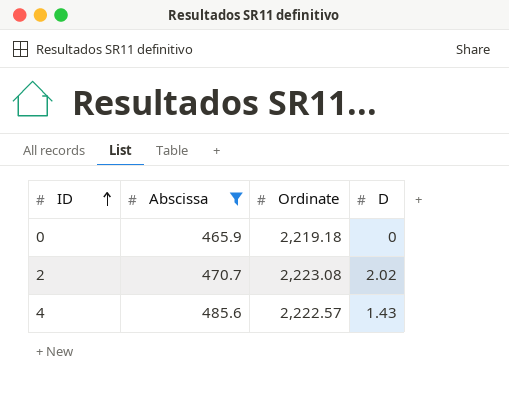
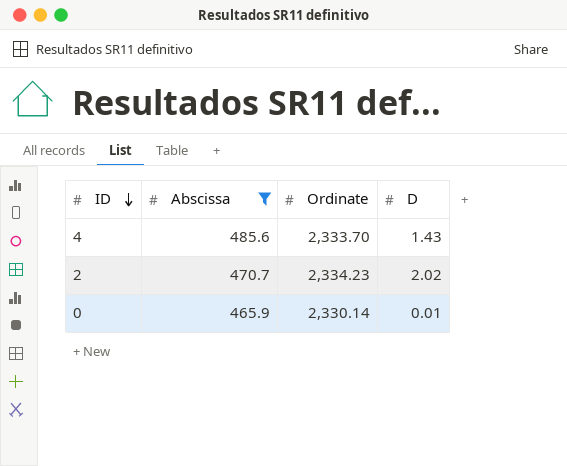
row order: ID ascending -> ID descending
4 | Ordinate: 2,222.57 -> 2,333.70
2 | Ordinate: 2,223.08 -> 2,334.23
0 | Ordinate: 2,219.18 -> 2,330.14
0 | D: 0 -> 0.01

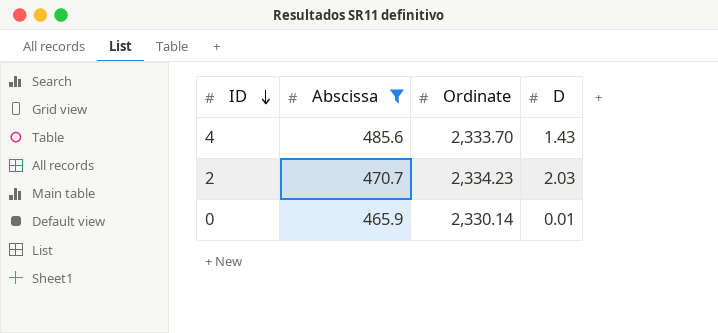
2 | D: 2.02 -> 2.03

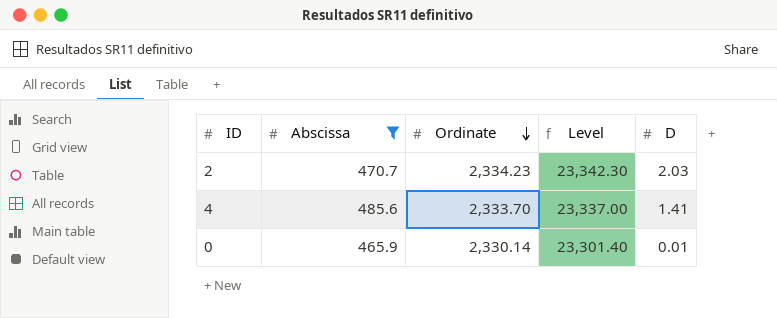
row order: ID descending -> Ordinate descending
column Level | formula: none -> [Ordinate] * 10
4 | D: 1.43 -> 1.41

